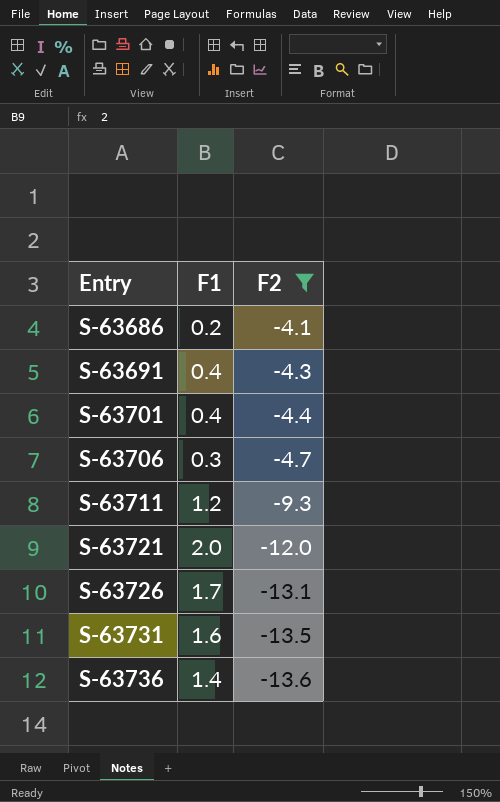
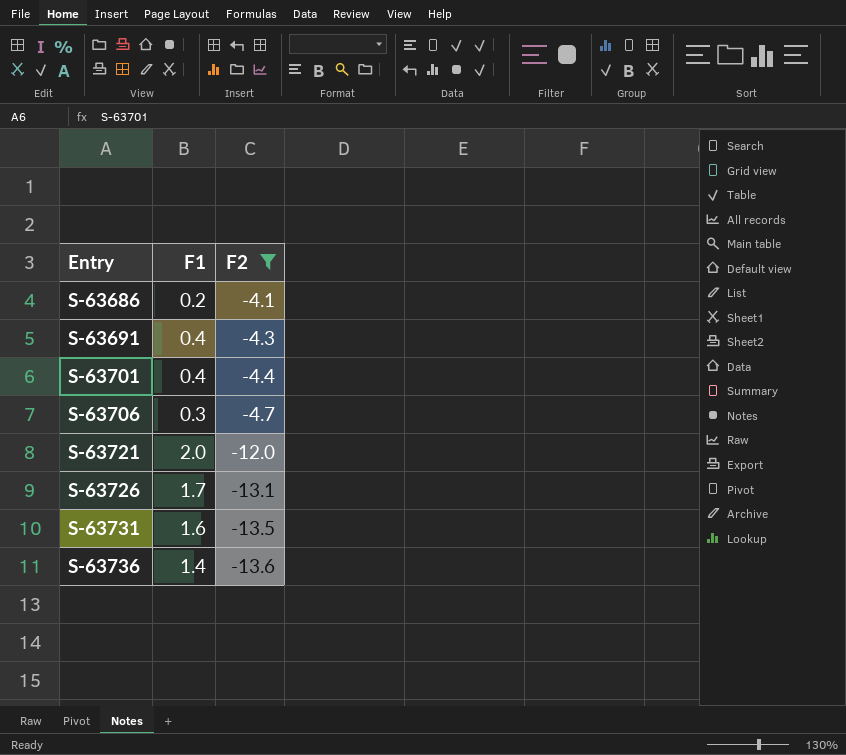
row S-63711: 1.2 | -9.3 -> none

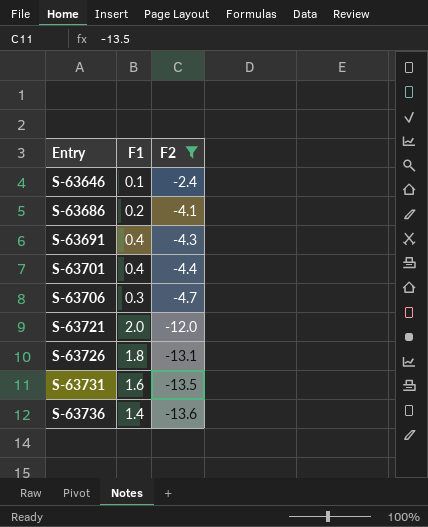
row S-63646: none -> 0.1 | -2.4
S-63726 | F1: 1.7 -> 1.8

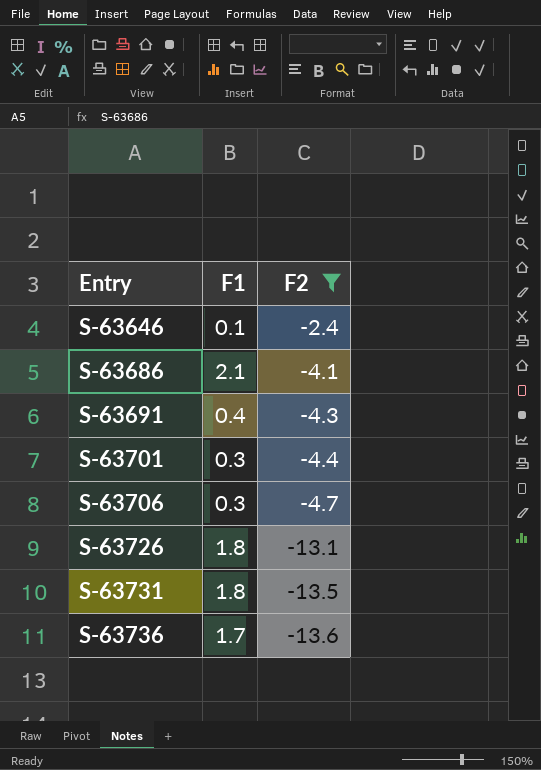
row S-63721: 2.0 | -12.0 -> none
S-63686 | F1: 0.2 -> 2.1
S-63701 | F1: 0.4 -> 0.3
S-63731 | F1: 1.6 -> 1.8
S-63736 | F1: 1.4 -> 1.7

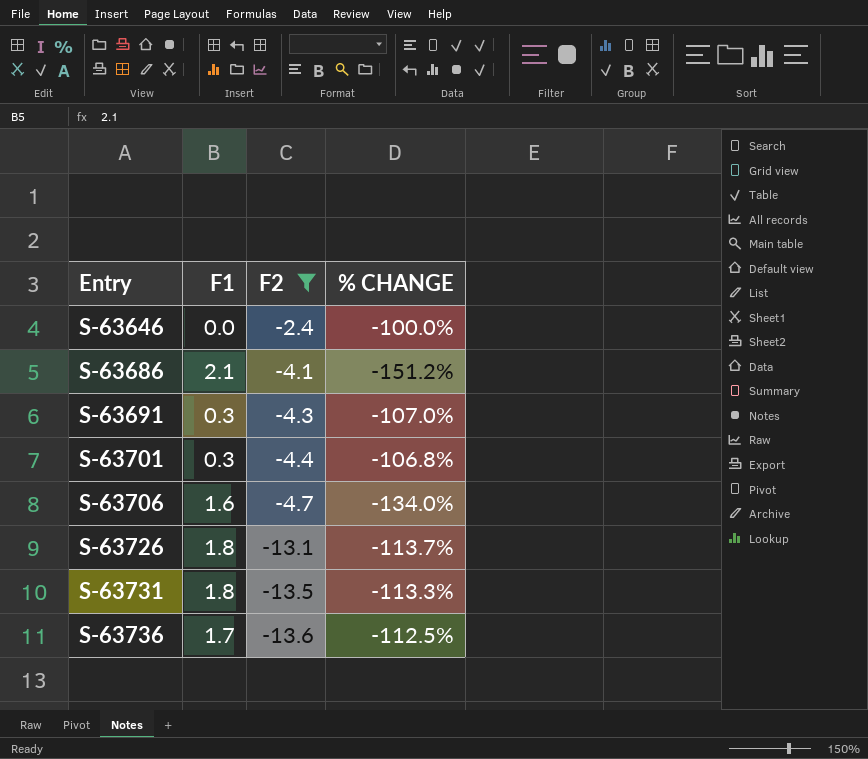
column % CHANGE | formula: none -> ([F1] - [F2]) / [F2]
S-63646 | F1: 0.1 -> 0.0
S-63691 | F1: 0.4 -> 0.3
S-63706 | F1: 0.3 -> 1.6

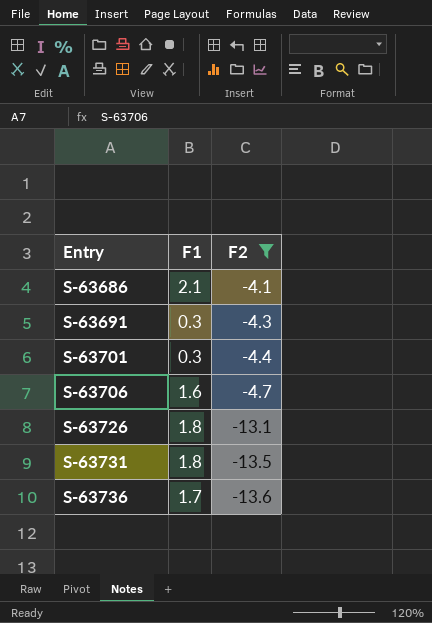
column % CHANGE | formula: ([F1] - [F2]) / [F2] -> none
row S-63646: 0.0 | -2.4 | -100.0% -> none

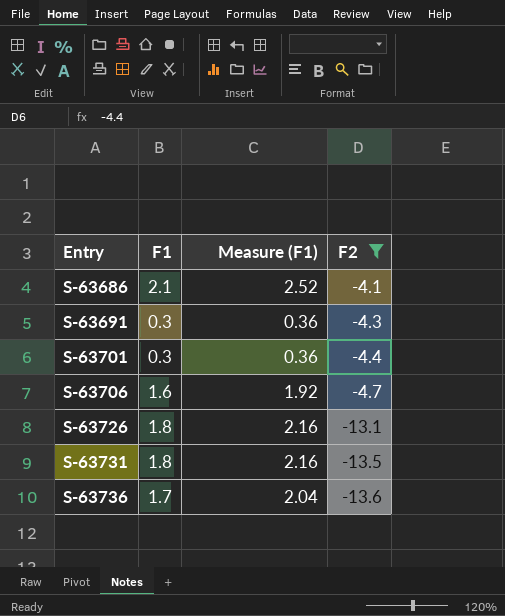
column Measure (F1) | formula: none -> [F1] * 1.2

